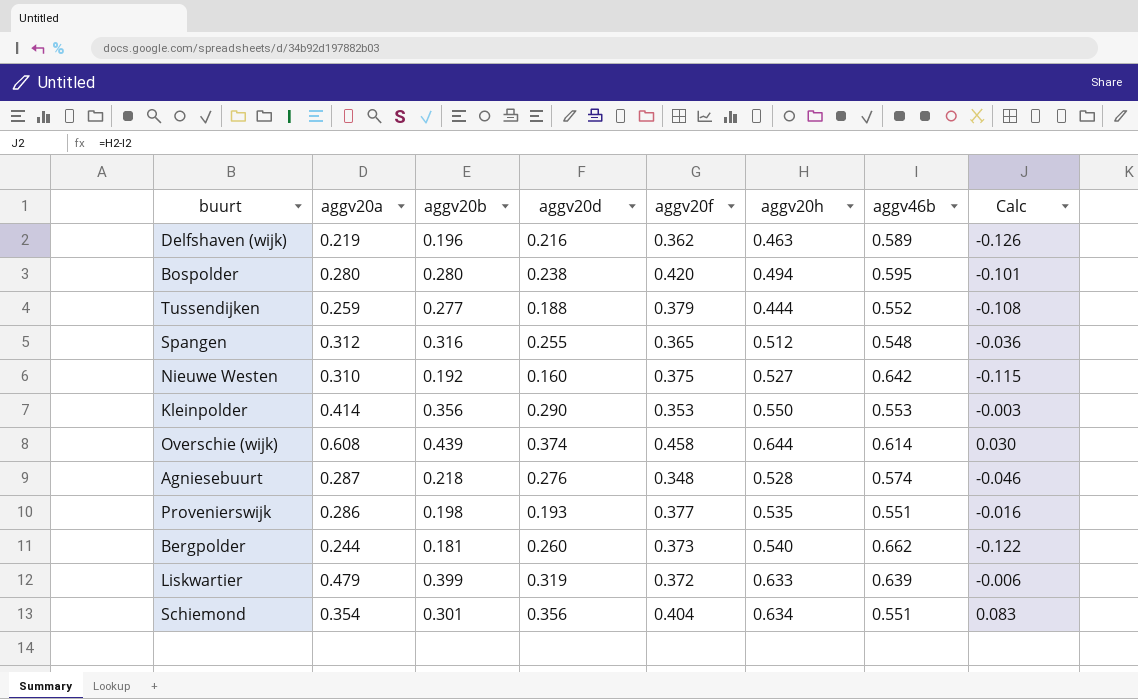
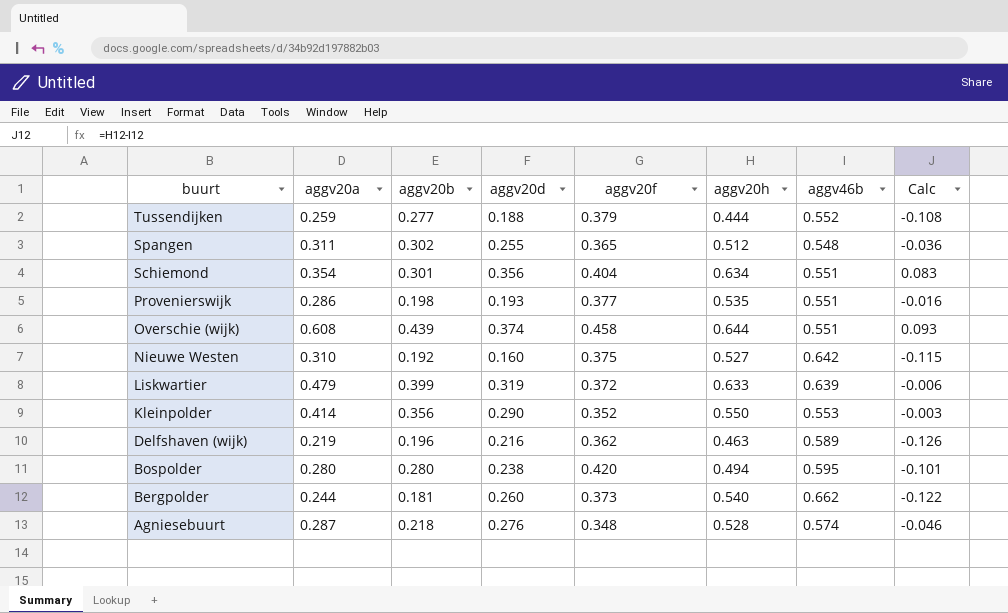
row order: none -> buurt descending
Spangen | aggv20a: 0.312 -> 0.311
Spangen | aggv20b: 0.316 -> 0.302
Overschie (wijk) | aggv46b: 0.614 -> 0.551
Overschie (wijk) | Calc: 0.030 -> 0.093
Kleinpolder | aggv20f: 0.353 -> 0.352

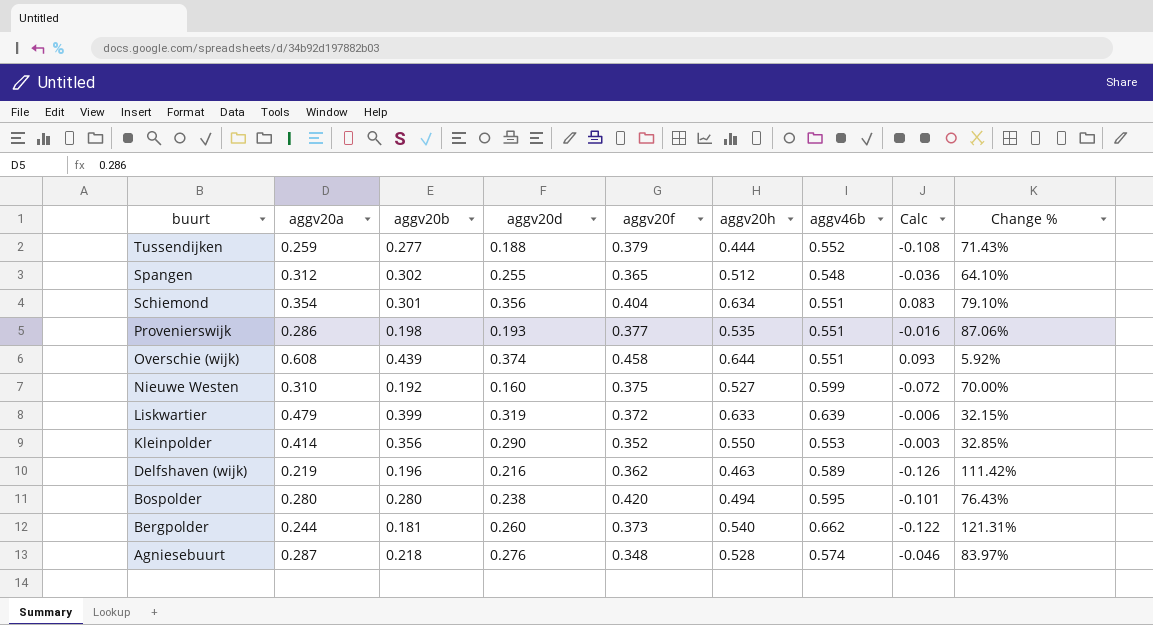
column Change % | formula: none -> ([aggv20h] - [aggv20a]) / [aggv20a]
Spangen | aggv20a: 0.311 -> 0.312
Nieuwe Westen | aggv46b: 0.642 -> 0.599
Nieuwe Westen | Calc: -0.115 -> -0.072

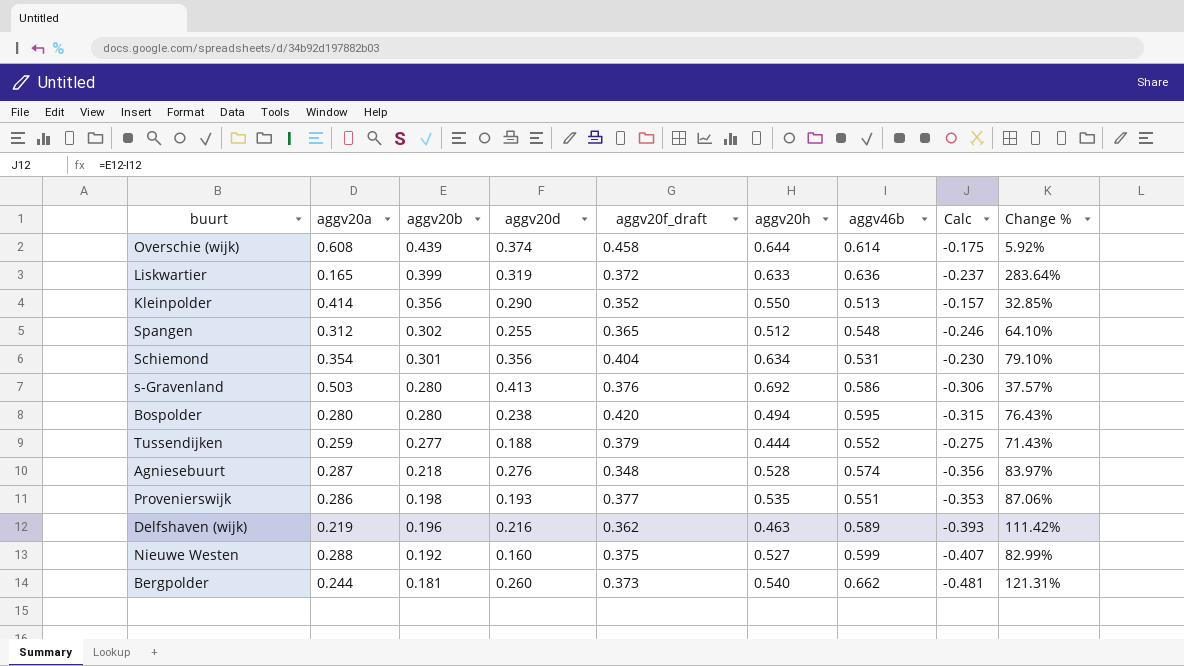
row order: buurt descending -> aggv20b descending
column name: aggv20f -> aggv20f_draft
column Calc | formula: [aggv20h] - [aggv46b] -> [aggv20b] - [aggv46b]
Overschie (wijk) | aggv46b: 0.551 -> 0.614
Liskwartier | aggv20a: 0.479 -> 0.165
Liskwartier | aggv46b: 0.639 -> 0.636
Liskwartier | Change %: 32.15% -> 283.64%
Kleinpolder | aggv46b: 0.553 -> 0.513
Schiemond | aggv46b: 0.551 -> 0.531
row s-Gravenland: none -> 0.503 | 0.280 | 0.413 | 0.376 | 0.692 | 0.586 | -0.306 | 37.57%
Nieuwe Westen | aggv20a: 0.310 -> 0.288
Nieuwe Westen | Change %: 70.00% -> 82.99%

